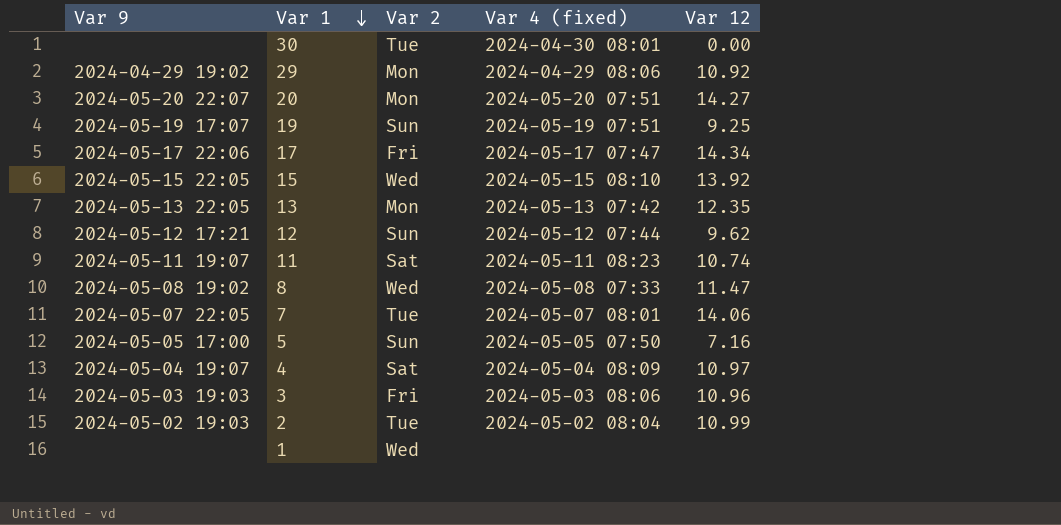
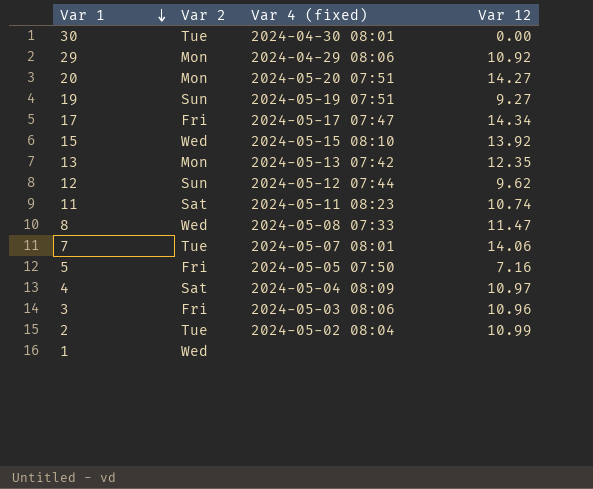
column Var 9 | position: 1 -> none
19 | Var 12: 9.25 -> 9.27
5 | Var 2: Sun -> Fri

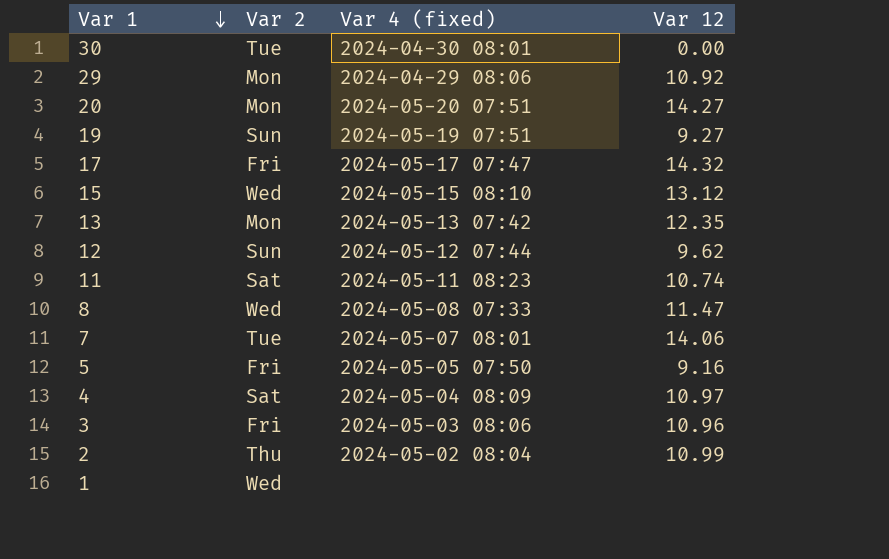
17 | Var 12: 14.34 -> 14.32
15 | Var 12: 13.92 -> 13.12
5 | Var 12: 7.16 -> 9.16
2 | Var 2: Tue -> Thu

